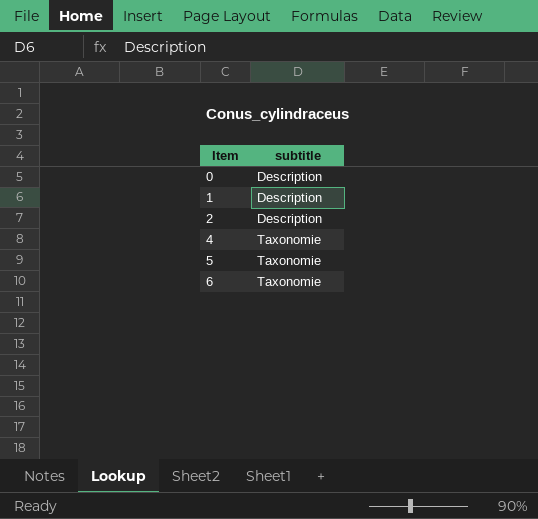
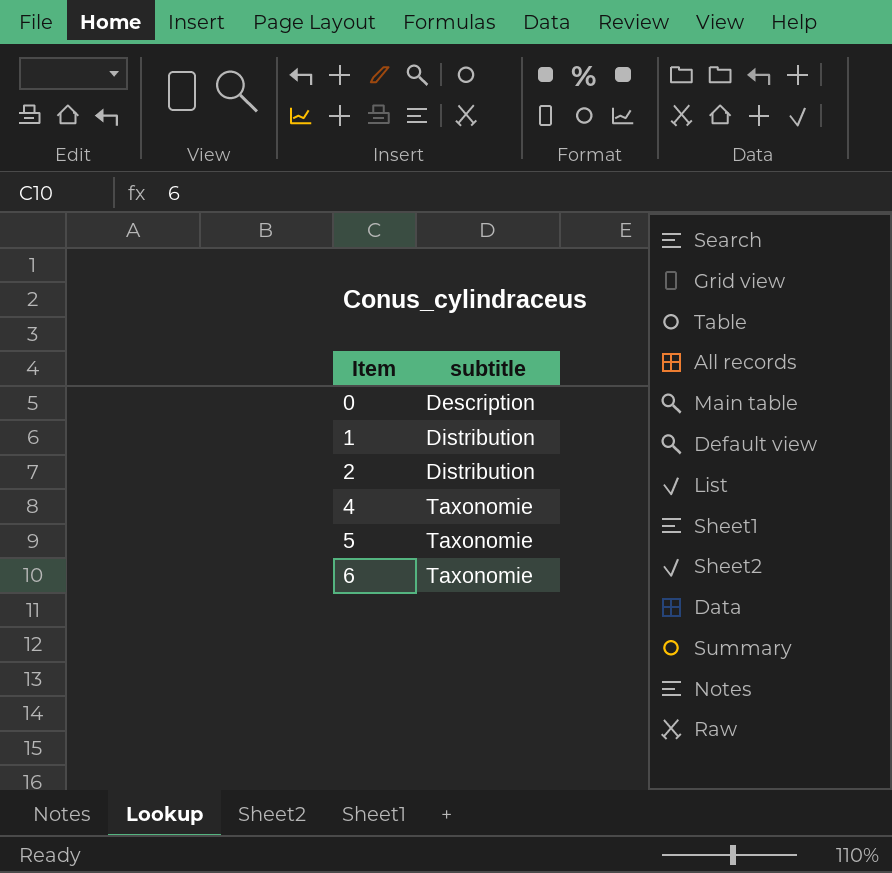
1 | subtitle: Description -> Distribution
2 | subtitle: Description -> Distribution

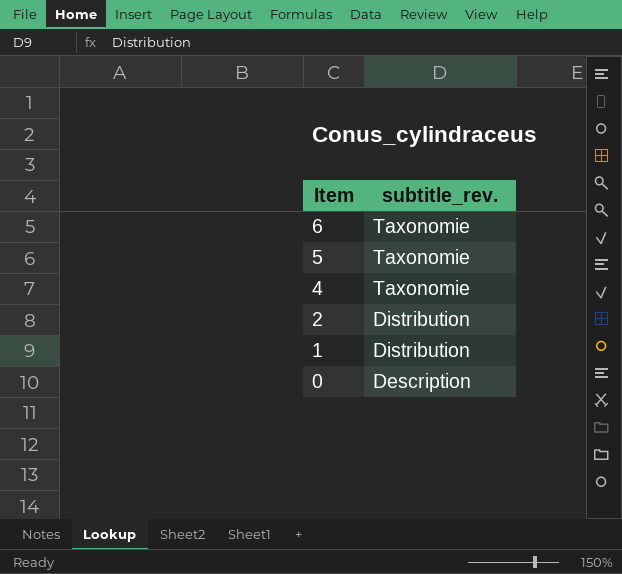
row order: Item ascending -> Item descending
column name: subtitle -> subtitle_rev.

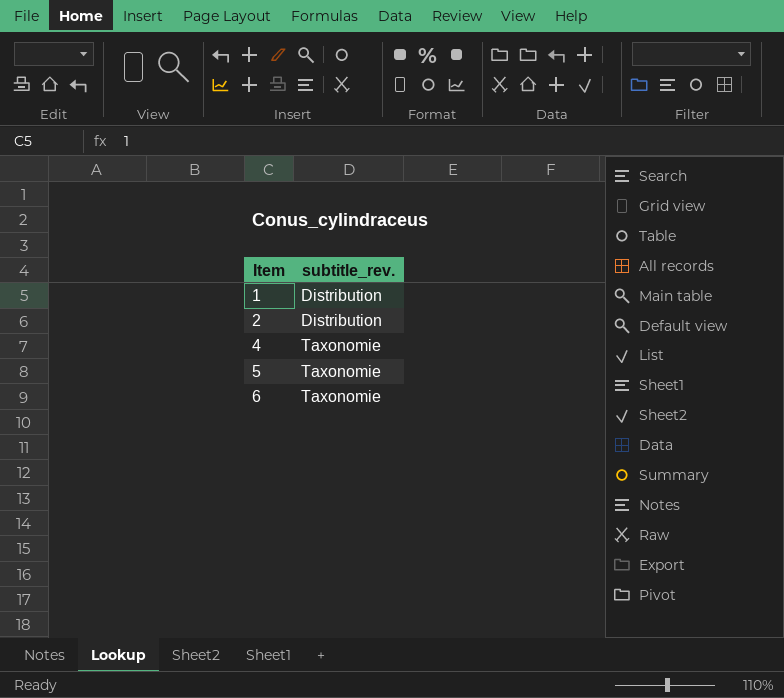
row order: Item descending -> Item ascending
row 0: Description -> none

